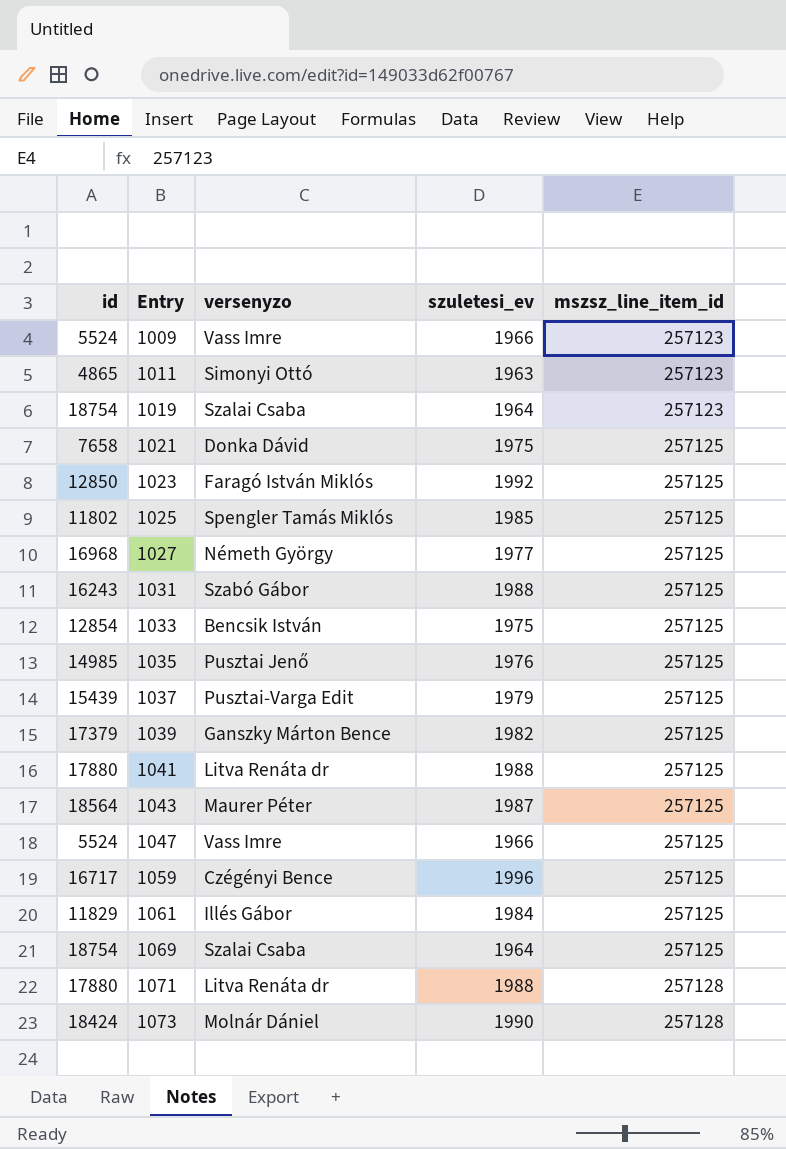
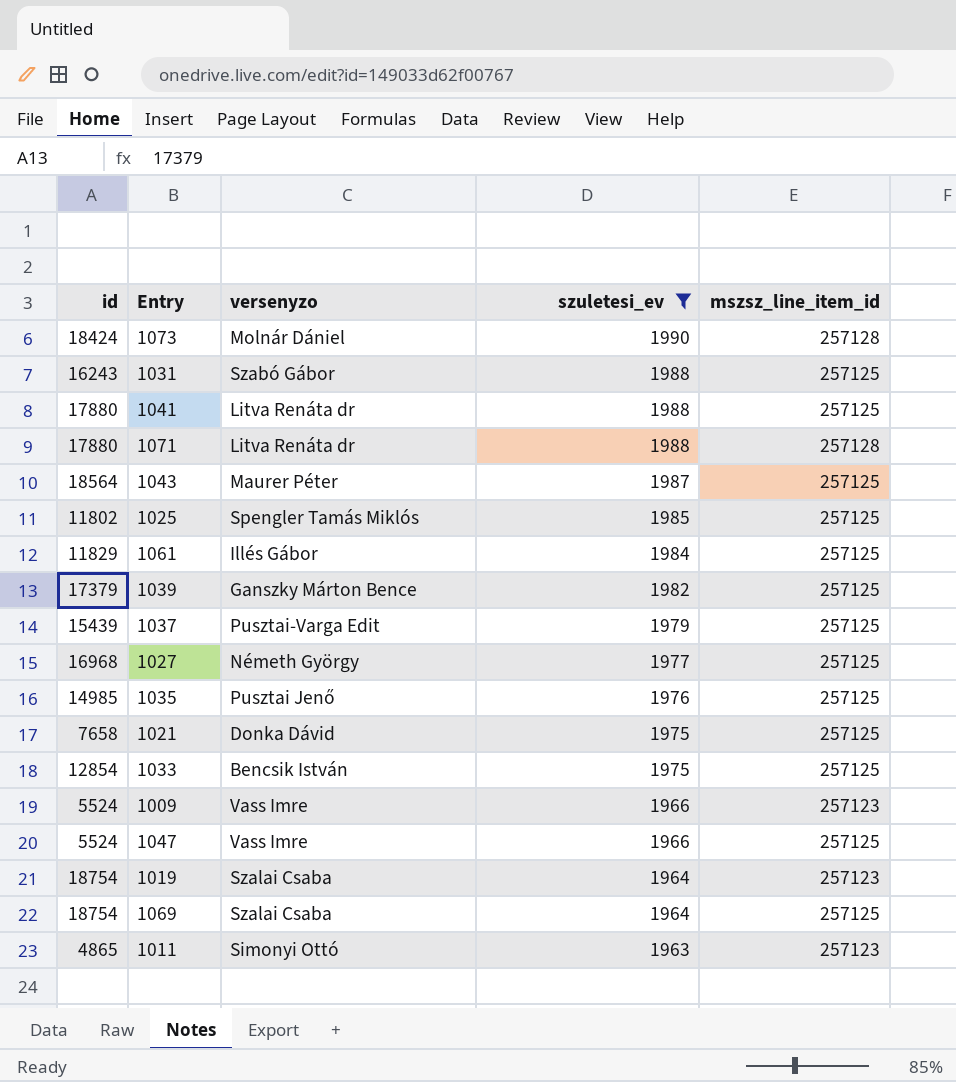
filter: none -> szuletesi_ev <= 1990
row order: Entry ascending -> szuletesi_ev descending

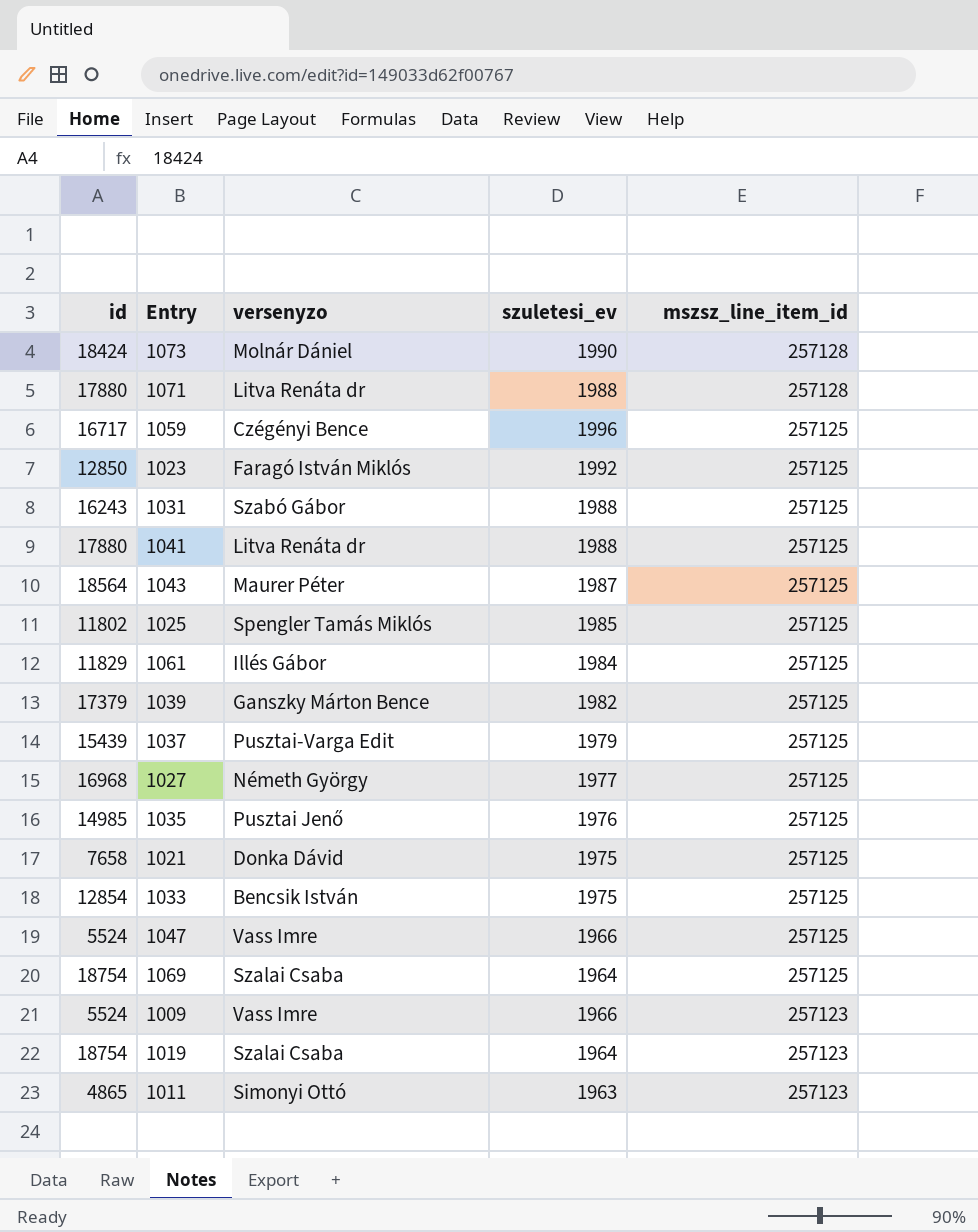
filter: szuletesi_ev <= 1990 -> none
row order: szuletesi_ev descending -> mszsz_line_item_id descending

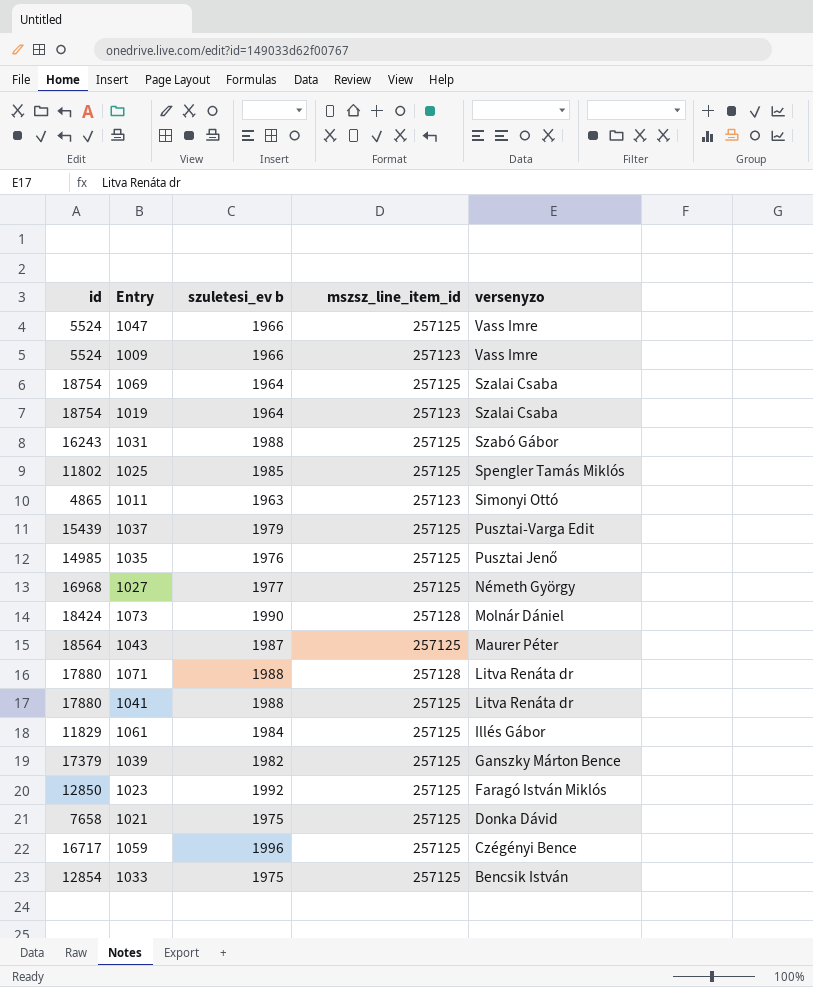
row order: mszsz_line_item_id descending -> versenyzo descending
column name: szuletesi_ev -> szuletesi_ev b
column versenyzo | position: 3 -> 5

